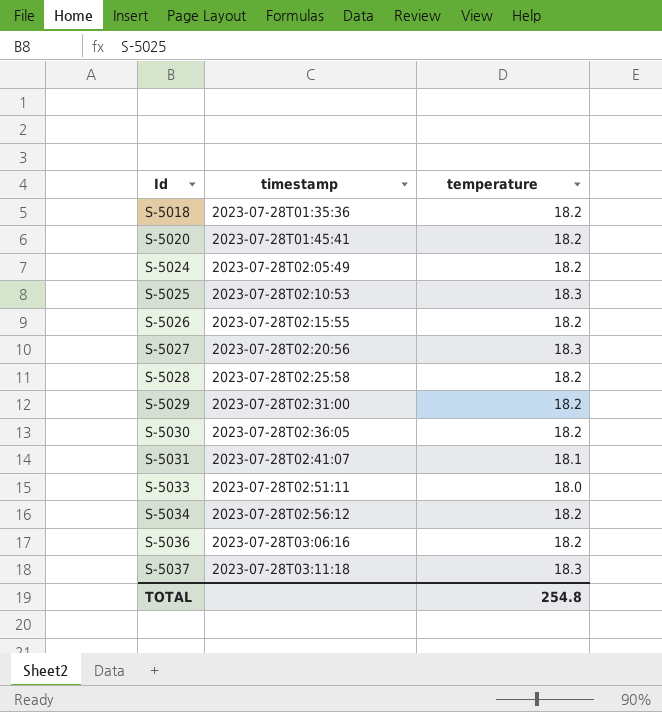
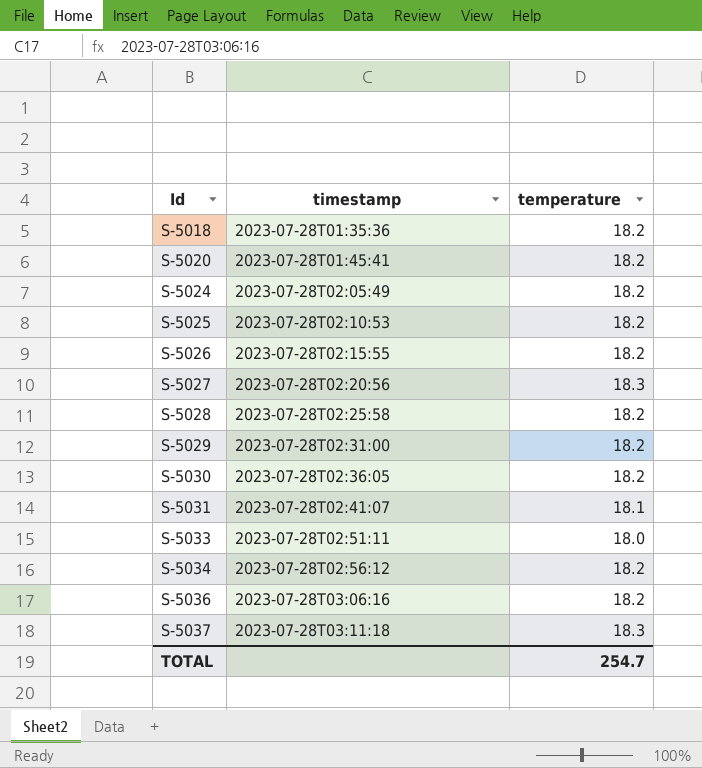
S-5025 | temperature: 18.3 -> 18.2
TOTAL | temperature: 254.8 -> 254.7

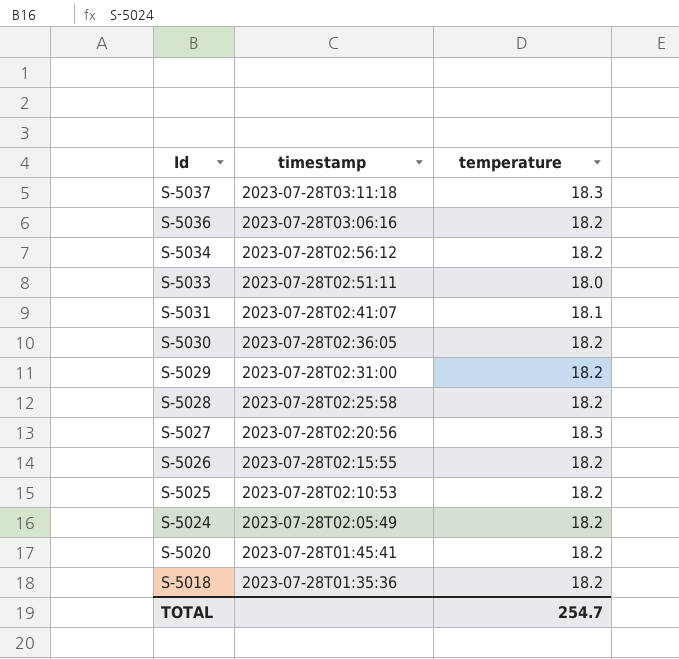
row order: Id ascending -> Id descending

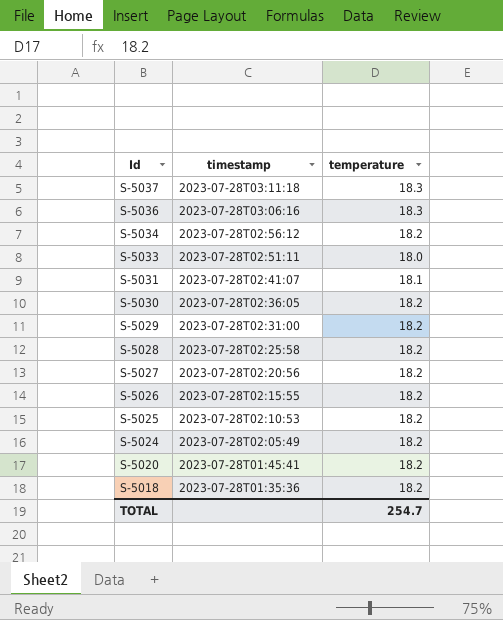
S-5036 | temperature: 18.2 -> 18.3
S-5027 | temperature: 18.3 -> 18.2

